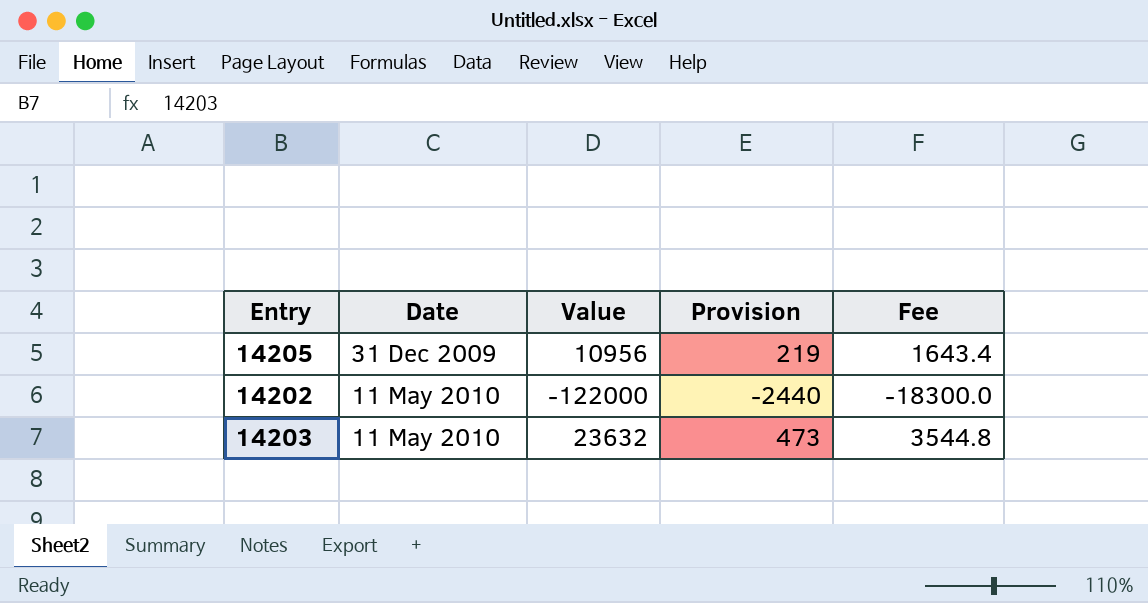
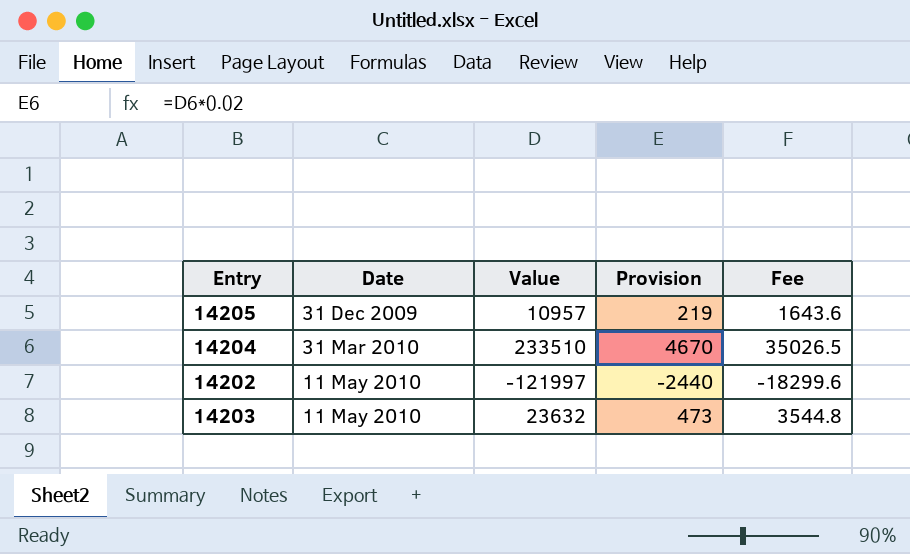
14205 | Value: 10956 -> 10957
14205 | Fee: 1643.4 -> 1643.6
row 14204: none -> 31 Mar 2010 | 233510 | 4670 | 35026.5
14202 | Value: -122000 -> -121997
14202 | Fee: -18300.0 -> -18299.6

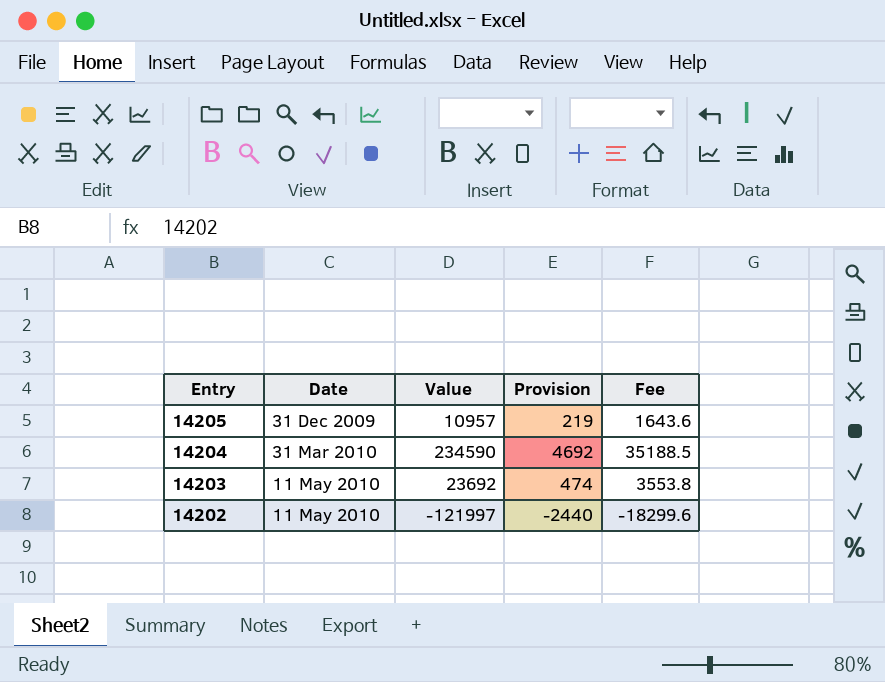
row order: Date ascending -> Entry descending
14204 | Value: 233510 -> 234590
14204 | Provision: 4670 -> 4692
14204 | Fee: 35026.5 -> 35188.5
14203 | Value: 23632 -> 23692
14203 | Provision: 473 -> 474
14203 | Fee: 3544.8 -> 3553.8

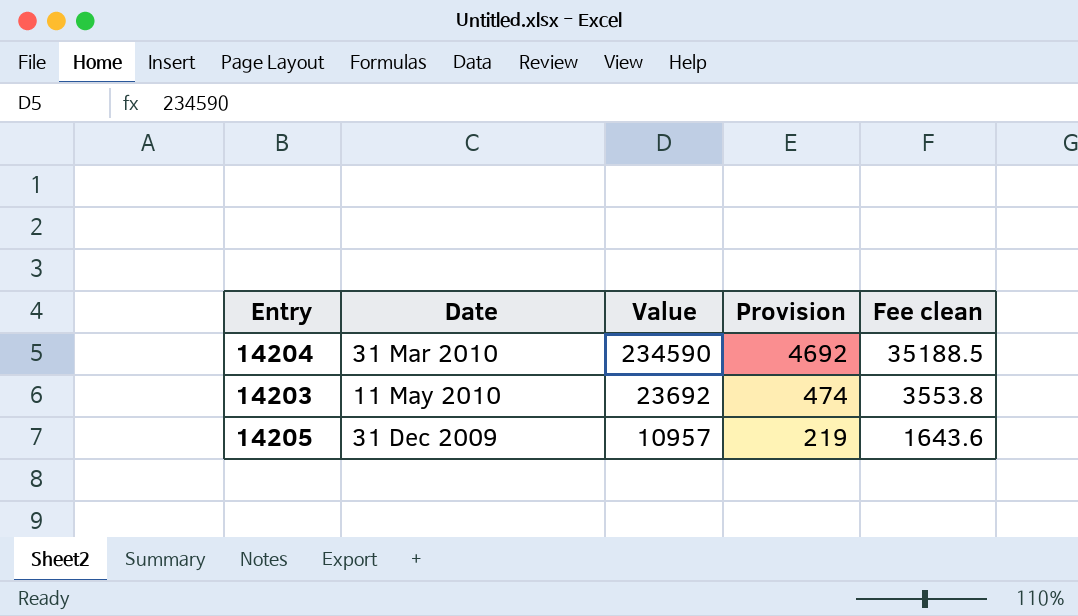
row order: Entry descending -> Value descending
column name: Fee -> Fee clean
row 14202: 11 May 2010 | -121997 | -2440 | -18299.6 -> none

